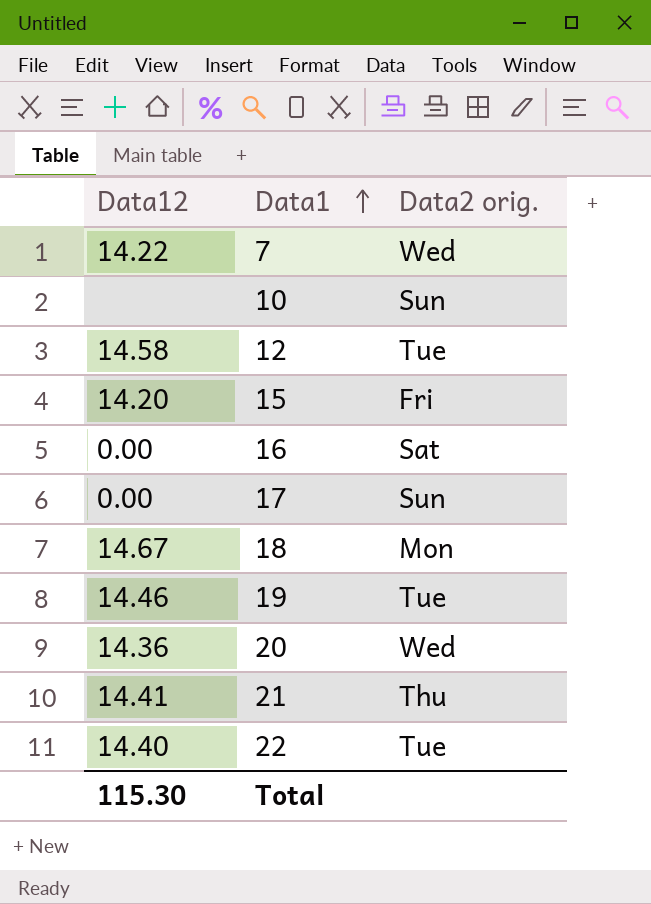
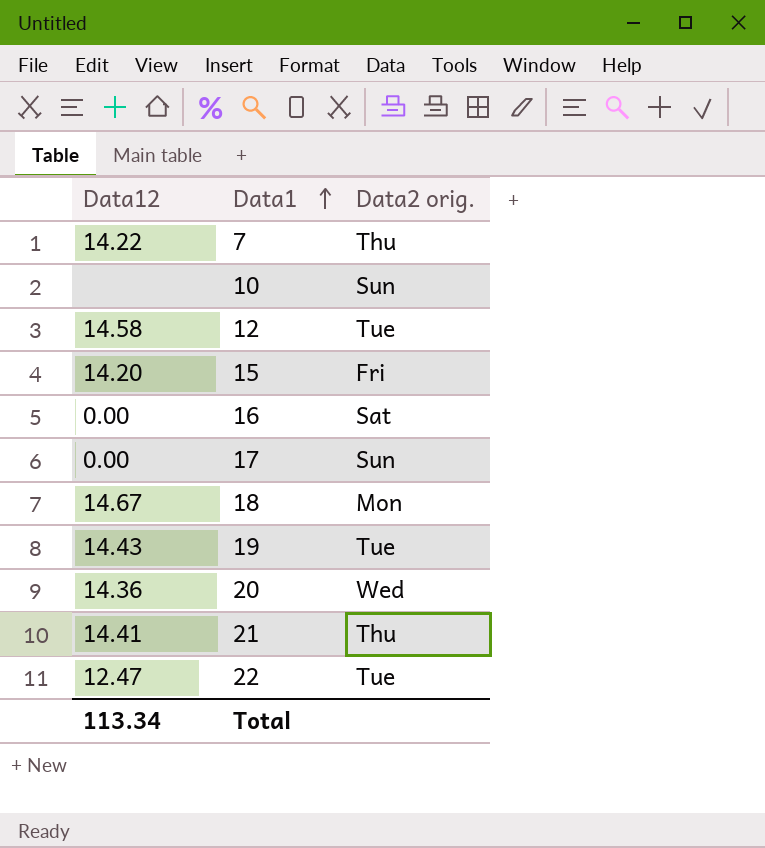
7 | Data2 orig.: Wed -> Thu
19 | Data12: 14.46 -> 14.43
22 | Data12: 14.40 -> 12.47
Total | Data12: 115.30 -> 113.34

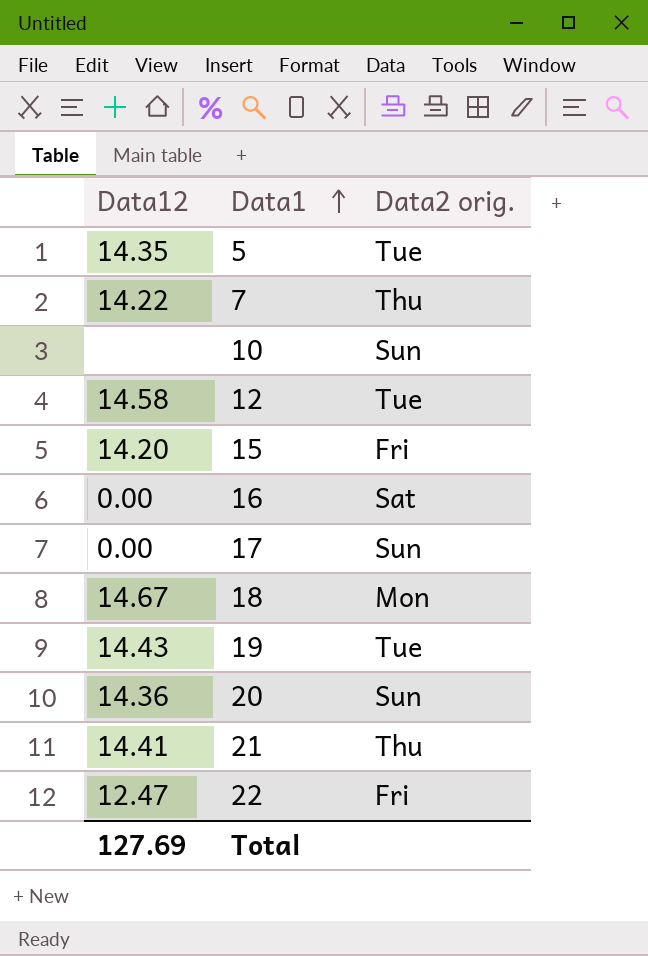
row 5: none -> 14.35 | Tue
20 | Data2 orig.: Wed -> Sun
22 | Data2 orig.: Tue -> Fri
Total | Data12: 113.34 -> 127.69

